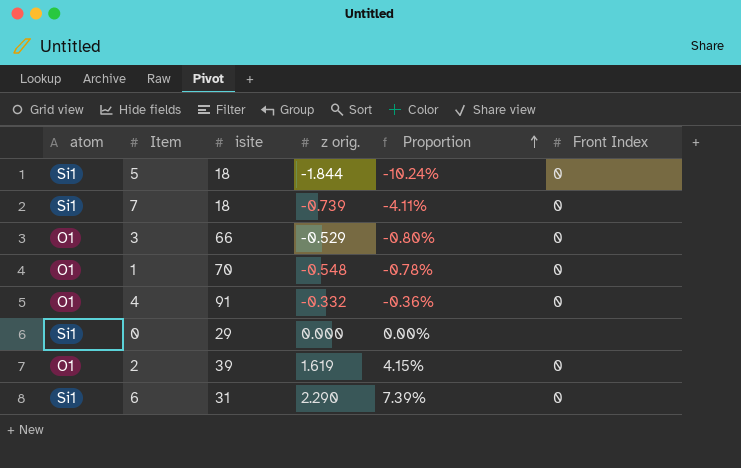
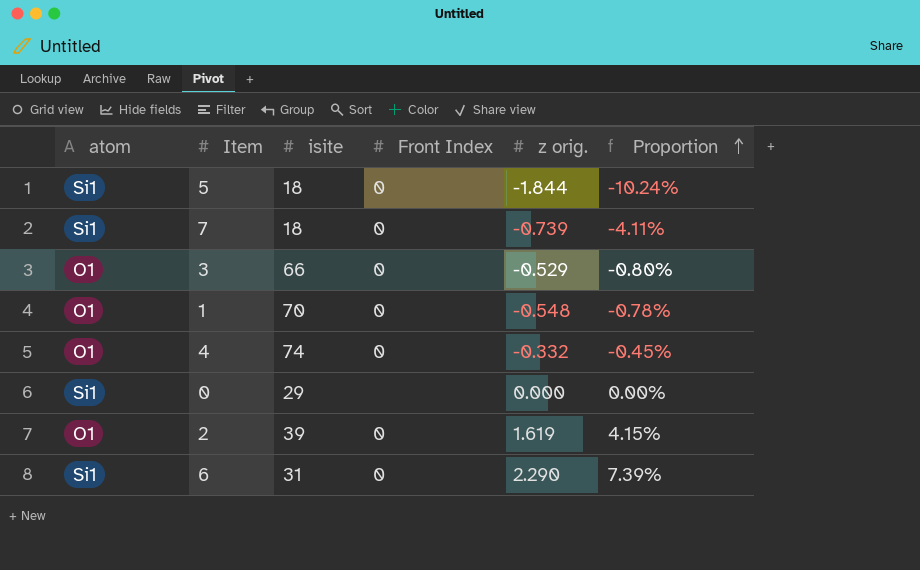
column Front Index | position: 6 -> 4
4 | isite: 91 -> 74
4 | Proportion: -0.36% -> -0.45%

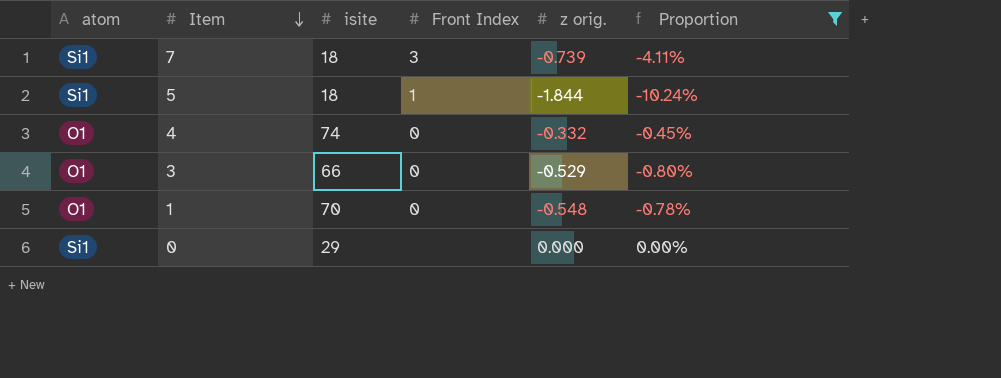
filter: none -> Proportion <= 0.00%
row order: Proportion ascending -> Item descending
7 | Front Index: 0 -> 3
5 | Front Index: 0 -> 1

